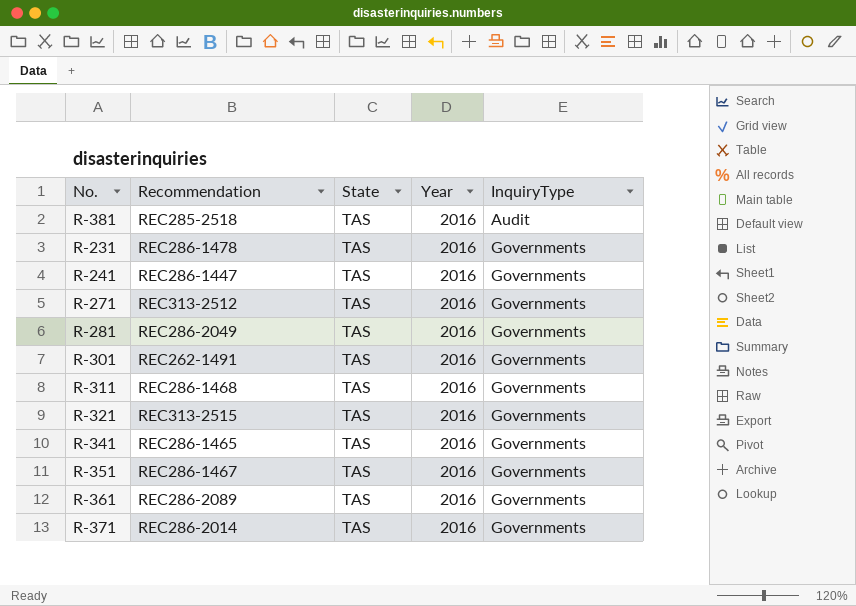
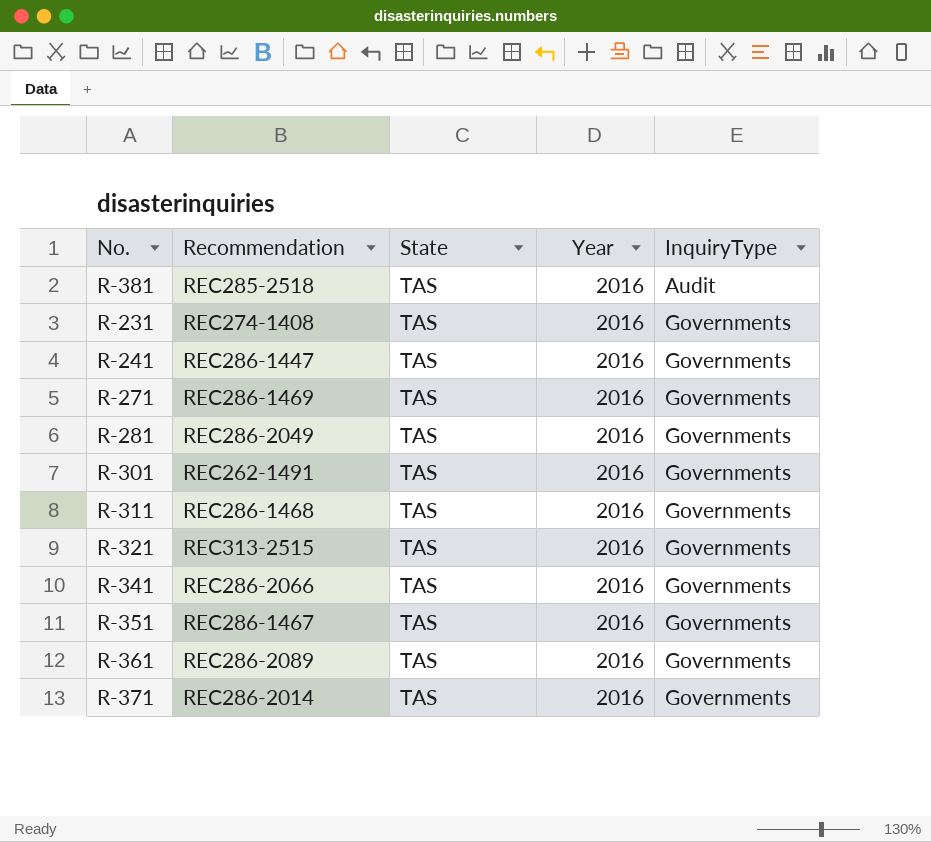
R-231 | Recommendation: REC286-1478 -> REC274-1408
R-271 | Recommendation: REC313-2512 -> REC286-1469
R-341 | Recommendation: REC286-1465 -> REC286-2066

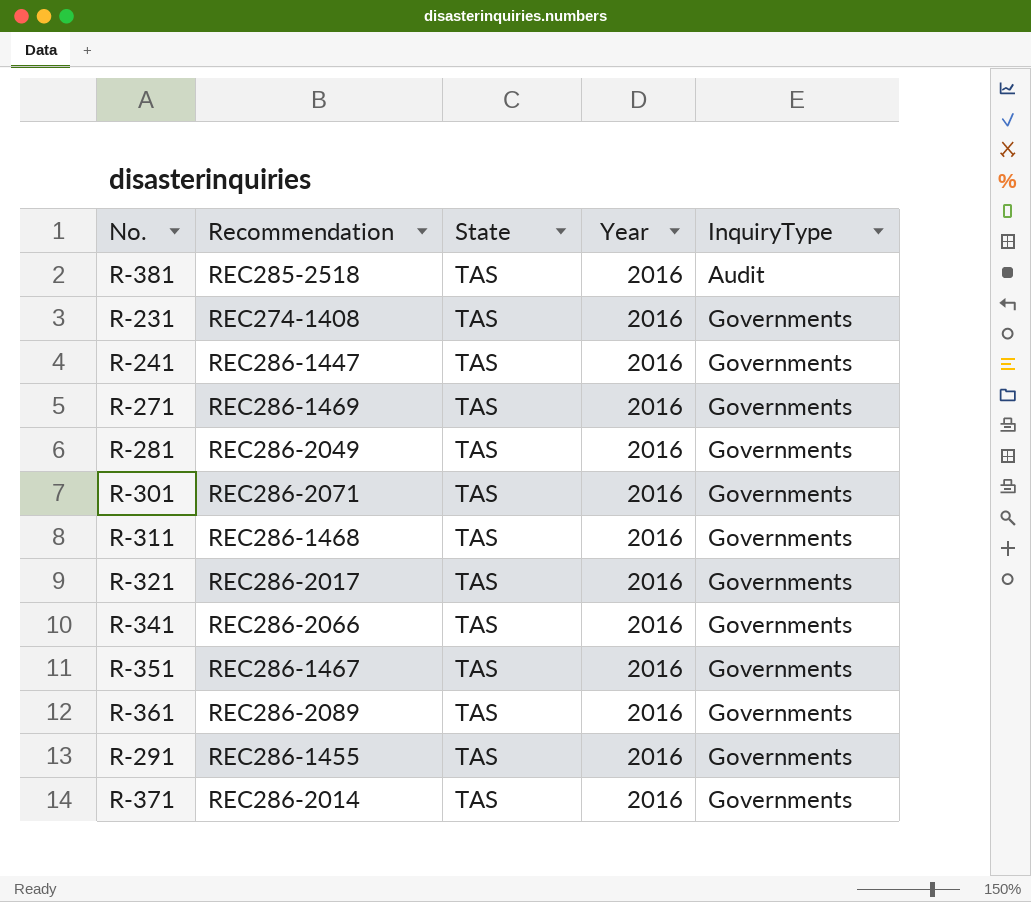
R-301 | Recommendation: REC262-1491 -> REC286-2071
R-321 | Recommendation: REC313-2515 -> REC286-2017
row R-291: none -> REC286-1455 | TAS | 2016 | Governments

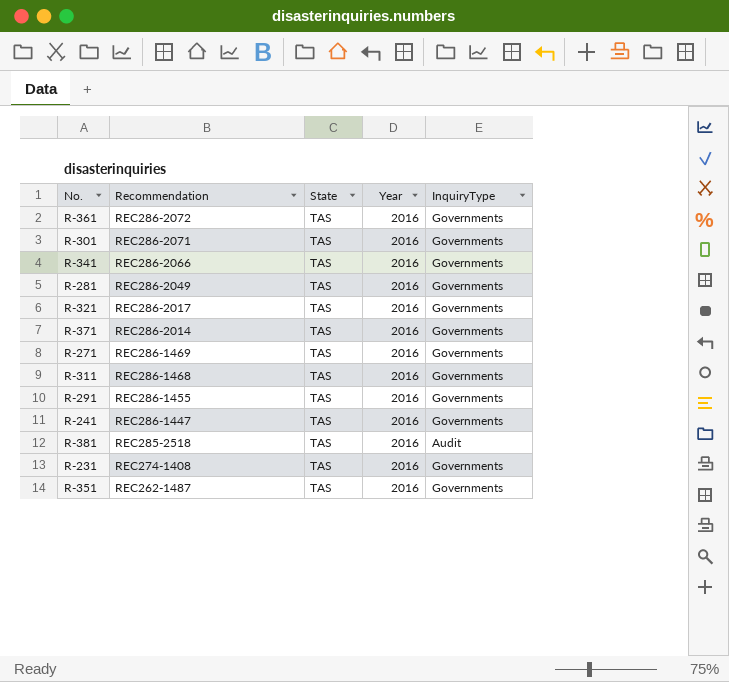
row order: InquiryType ascending -> Recommendation descending
R-361 | Recommendation: REC286-2089 -> REC286-2072
R-351 | Recommendation: REC286-1467 -> REC262-1487

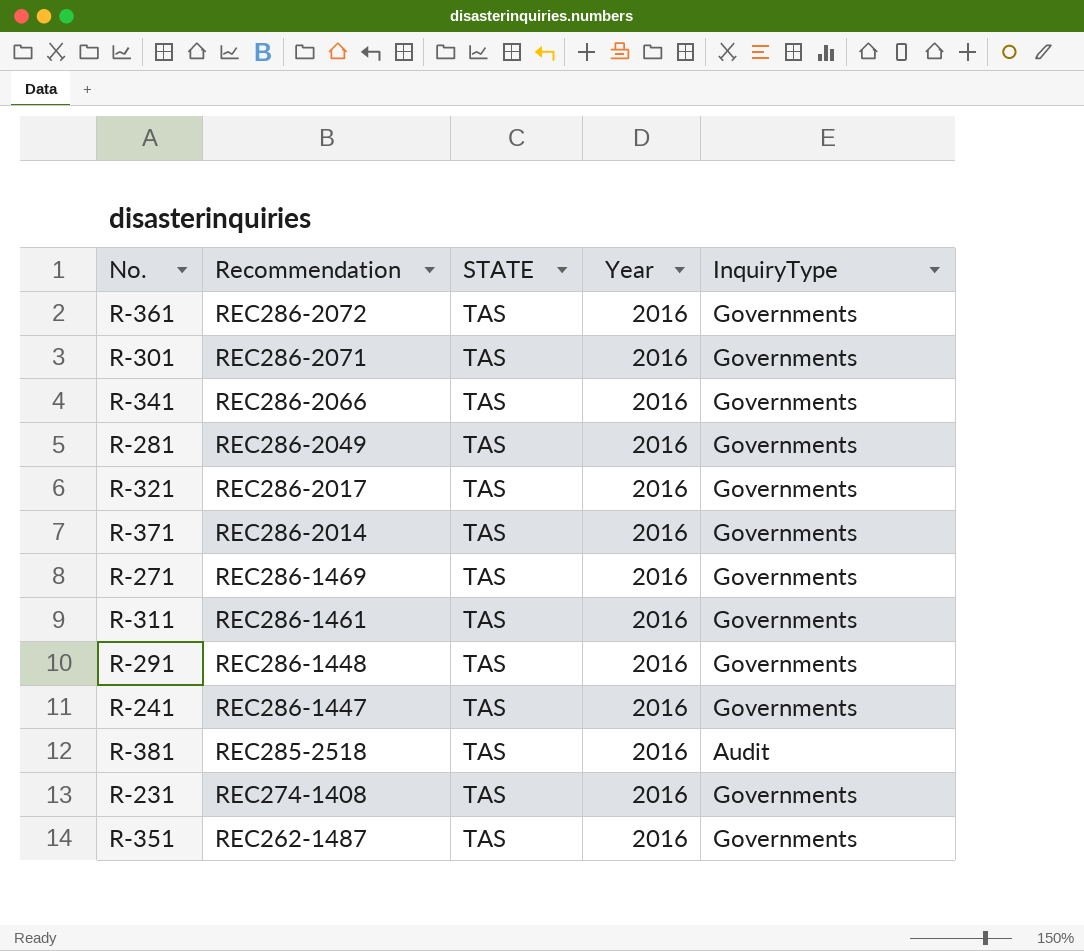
column name: State -> STATE
R-311 | Recommendation: REC286-1468 -> REC286-1461
R-291 | Recommendation: REC286-1455 -> REC286-1448

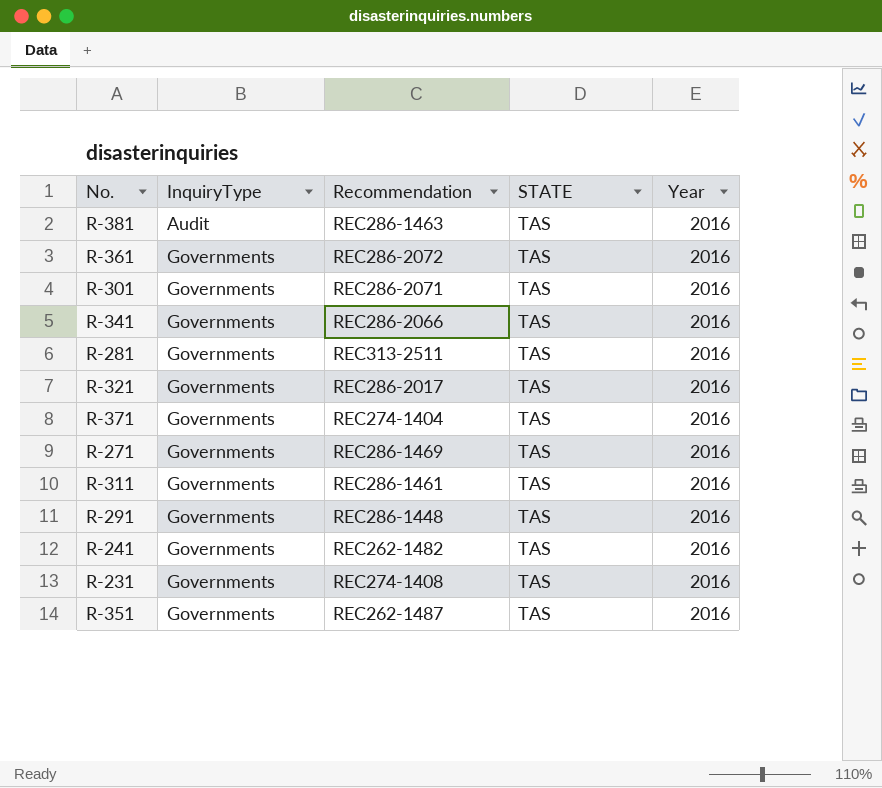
row order: Recommendation descending -> InquiryType ascending
column InquiryType | position: 5 -> 2
R-381 | Recommendation: REC285-2518 -> REC286-1463
R-281 | Recommendation: REC286-2049 -> REC313-2511
R-371 | Recommendation: REC286-2014 -> REC274-1404
R-241 | Recommendation: REC286-1447 -> REC262-1482

